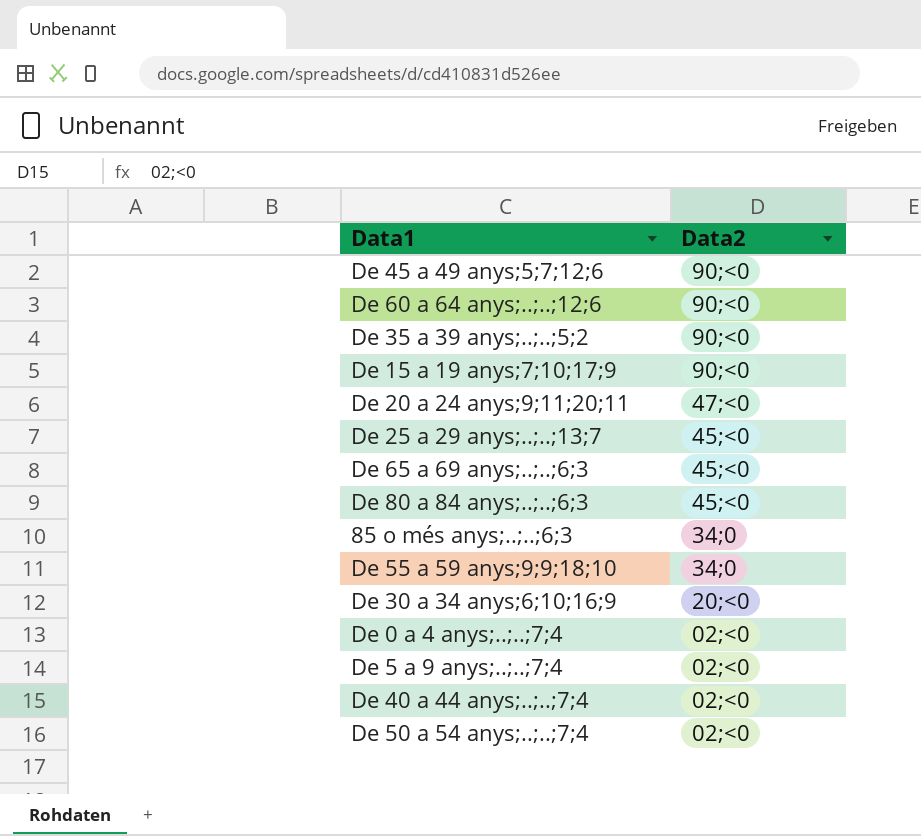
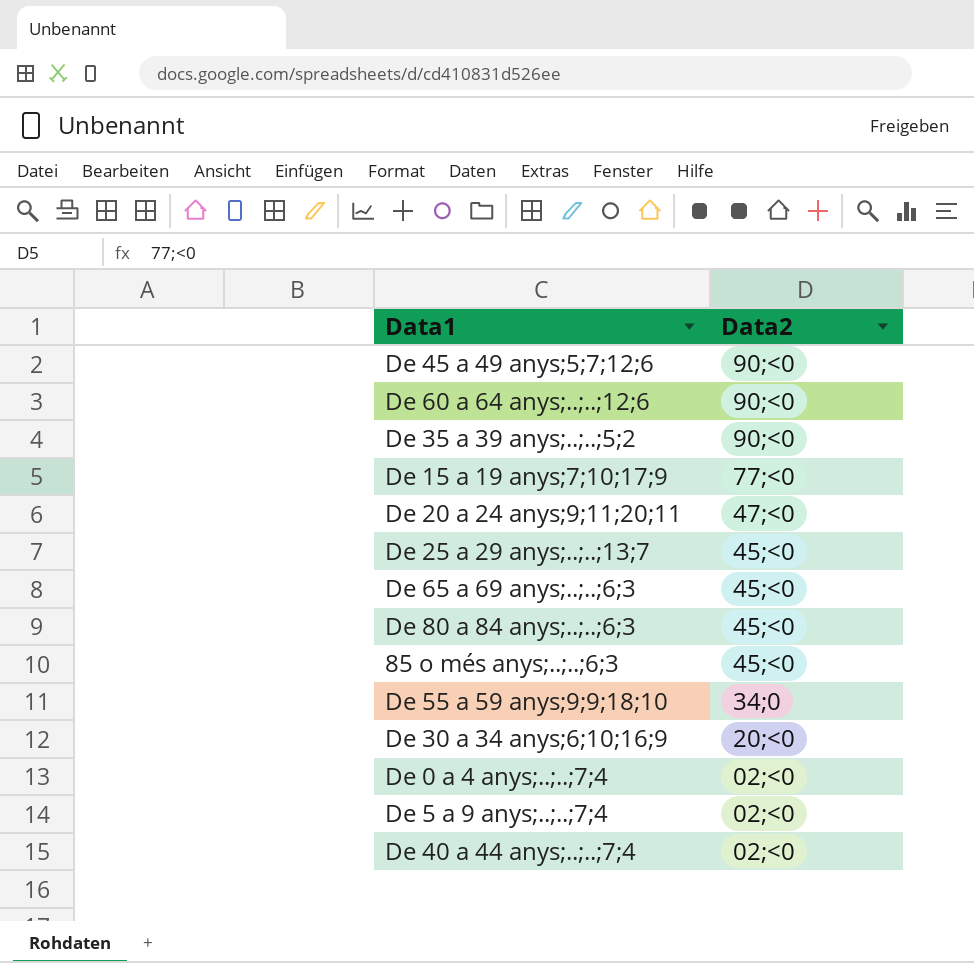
row De 50 a 54 anys;..;..;7;4: 02;<0 -> none
De 15 a 19 anys;7;10;17;9 | Data2: 90;<0 -> 77;<0
85 o més anys;..;..;6;3 | Data2: 34;0 -> 45;<0

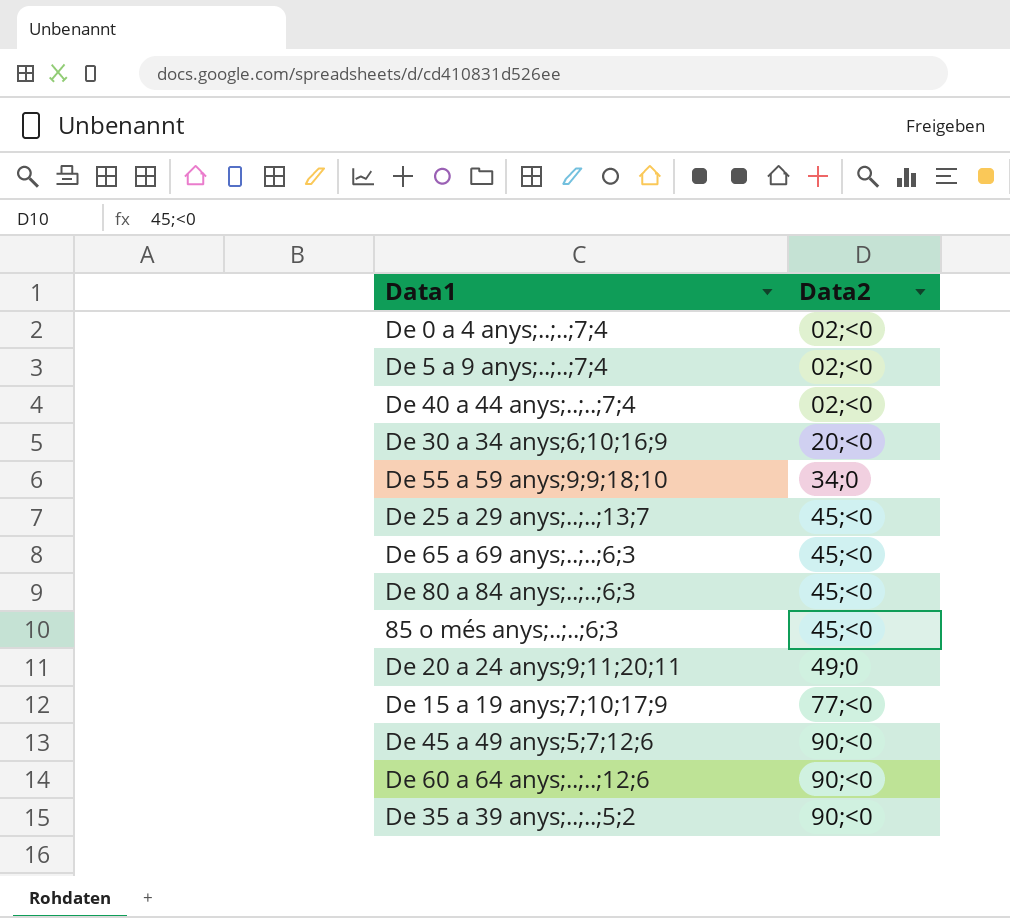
row order: Data2 descending -> Data2 ascending
De 20 a 24 anys;9;11;20;11 | Data2: 47;<0 -> 49;0

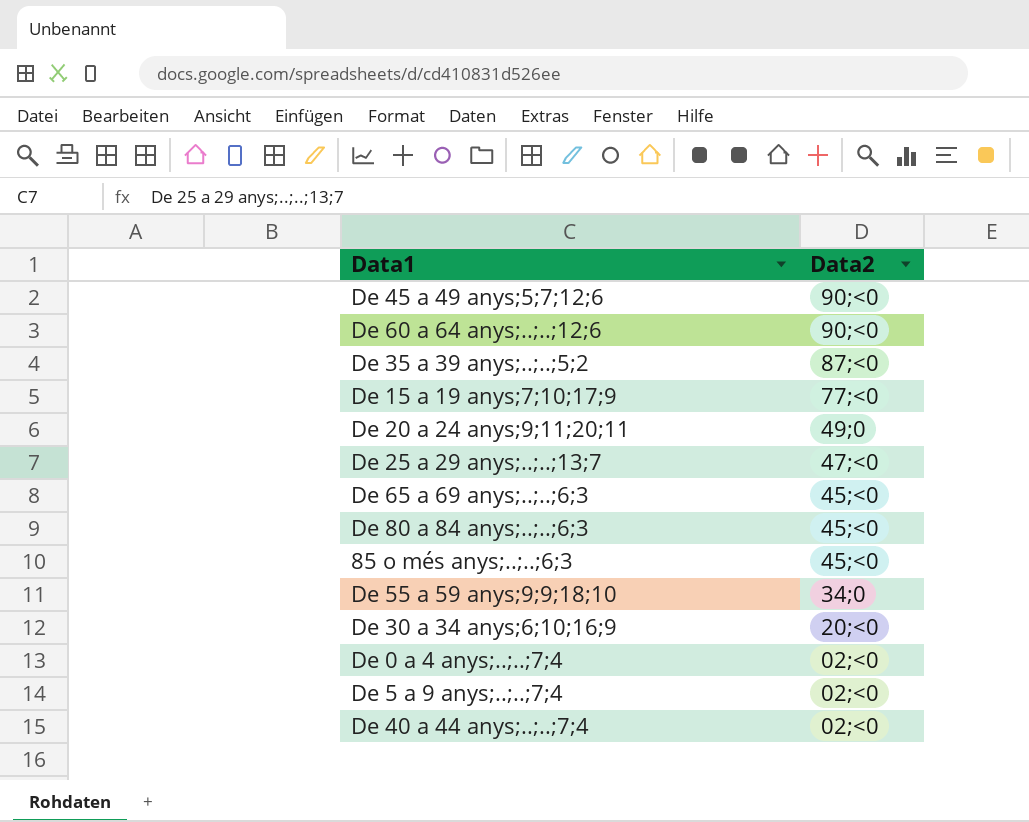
row order: Data2 ascending -> Data2 descending
De 35 a 39 anys;..;..;5;2 | Data2: 90;<0 -> 87;<0
De 25 a 29 anys;..;..;13;7 | Data2: 45;<0 -> 47;<0

